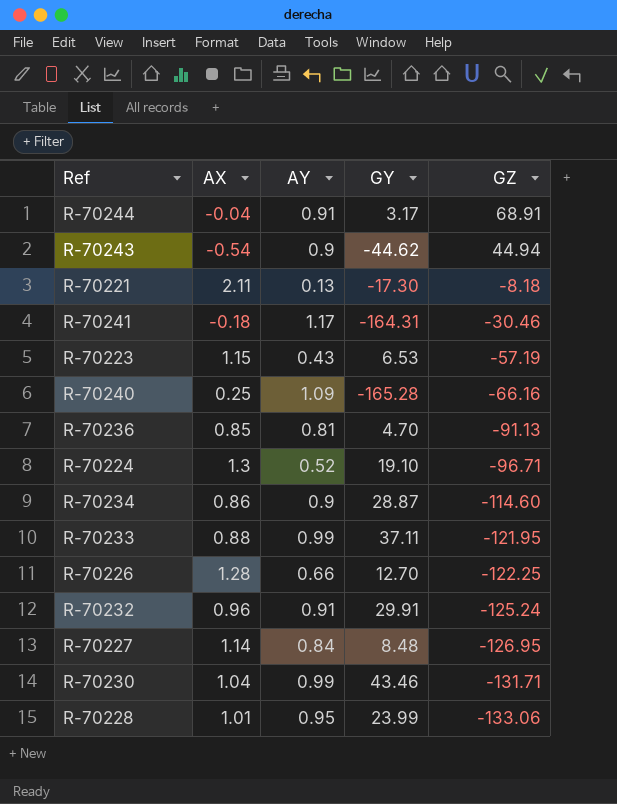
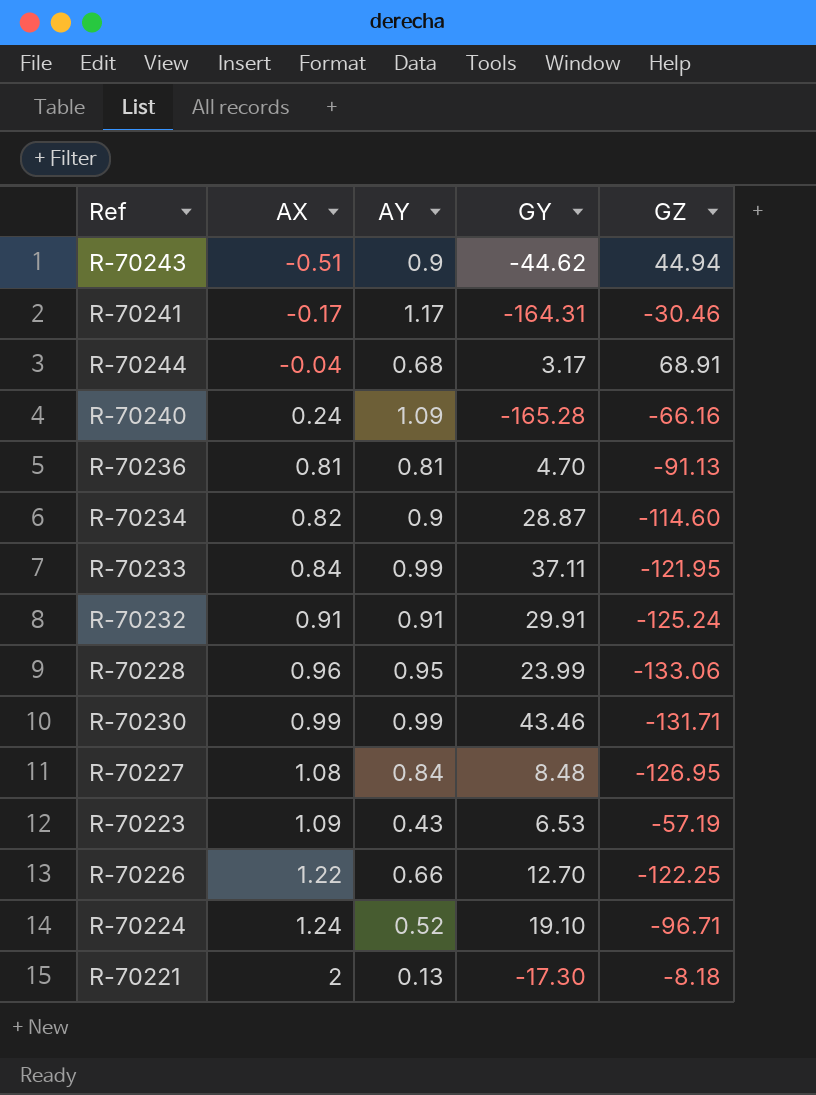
row order: GZ descending -> AX ascending
R-70243 | AX: -0.54 -> -0.51
R-70241 | AX: -0.18 -> -0.17
R-70244 | AY: 0.91 -> 0.68
R-70240 | AX: 0.25 -> 0.24
R-70236 | AX: 0.85 -> 0.81
R-70234 | AX: 0.86 -> 0.82
R-70233 | AX: 0.88 -> 0.84
R-70232 | AX: 0.96 -> 0.91
R-70228 | AX: 1.01 -> 0.96
R-70230 | AX: 1.04 -> 0.99
R-70227 | AX: 1.14 -> 1.08
R-70223 | AX: 1.15 -> 1.09
R-70226 | AX: 1.28 -> 1.22
R-70224 | AX: 1.3 -> 1.24
R-70221 | AX: 2.11 -> 2

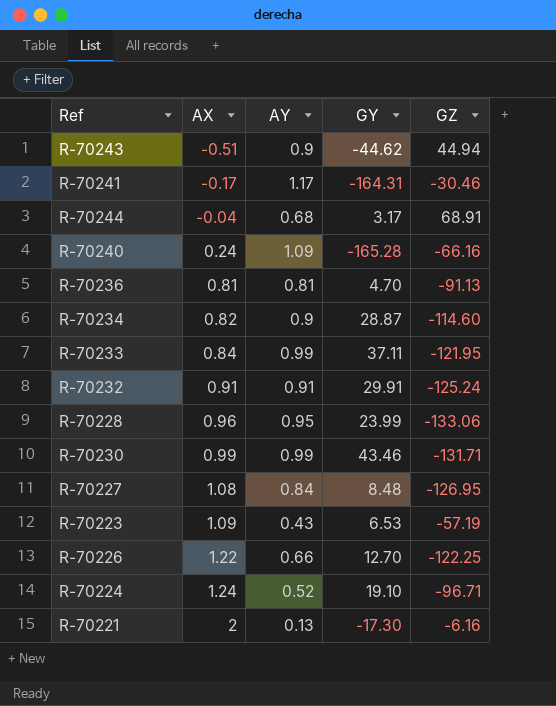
R-70221 | GZ: -8.18 -> -6.16

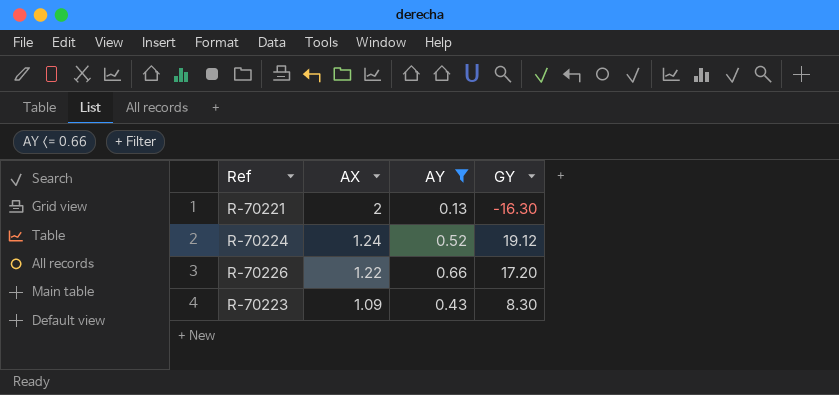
filter: none -> AY <= 0.66
row order: AX ascending -> AX descending
column GZ | position: 5 -> none
R-70221 | GY: -17.30 -> -16.30
R-70224 | GY: 19.10 -> 19.12
R-70226 | GY: 12.70 -> 17.20
R-70223 | GY: 6.53 -> 8.30

